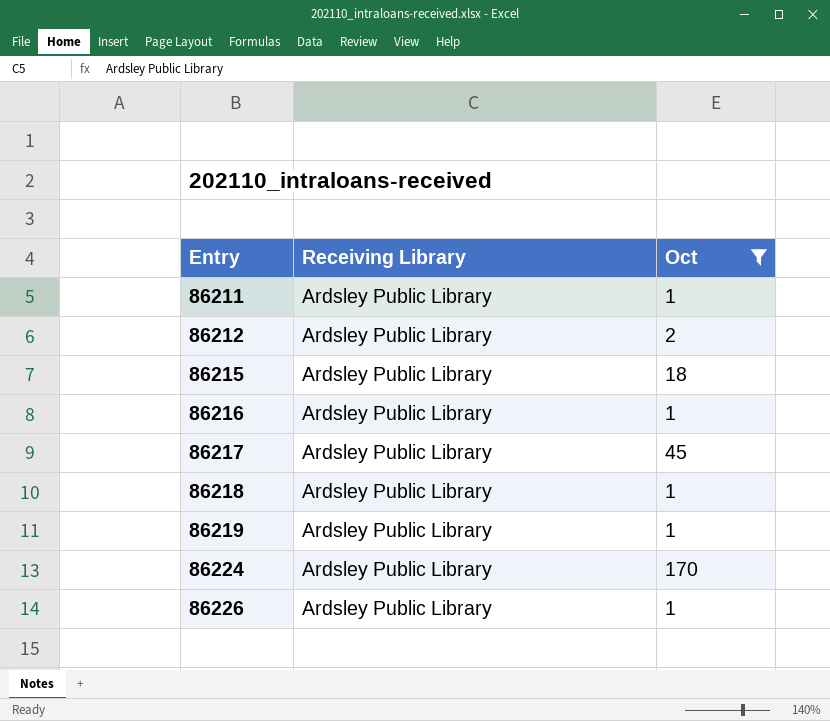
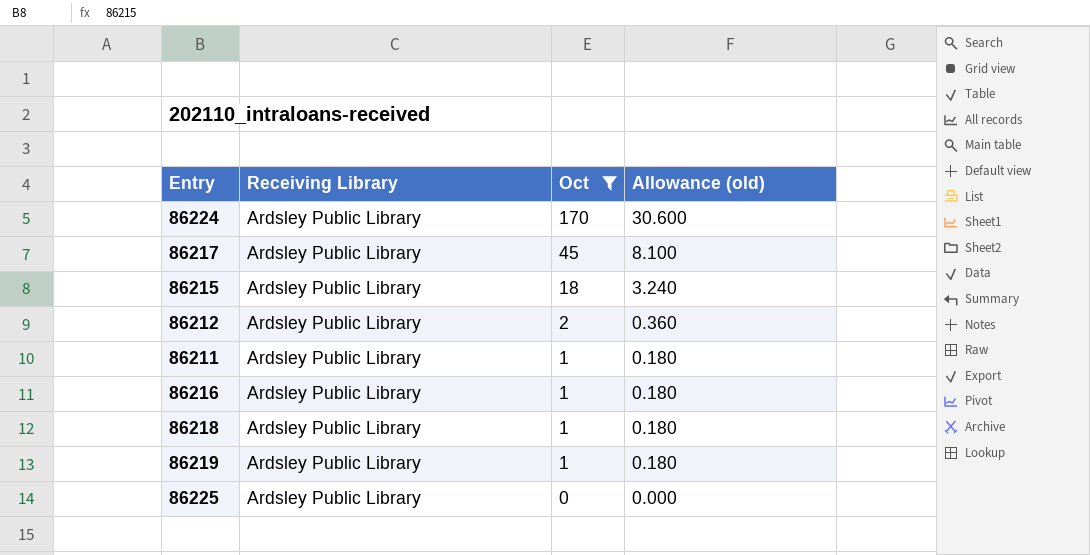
row order: Entry ascending -> Oct descending
column Allowance (old) | formula: none -> [Oct] * 0.18
row 86226: Ardsley Public Library | 1 -> none
row 86225: none -> Ardsley Public Library | 0 | 0.000

